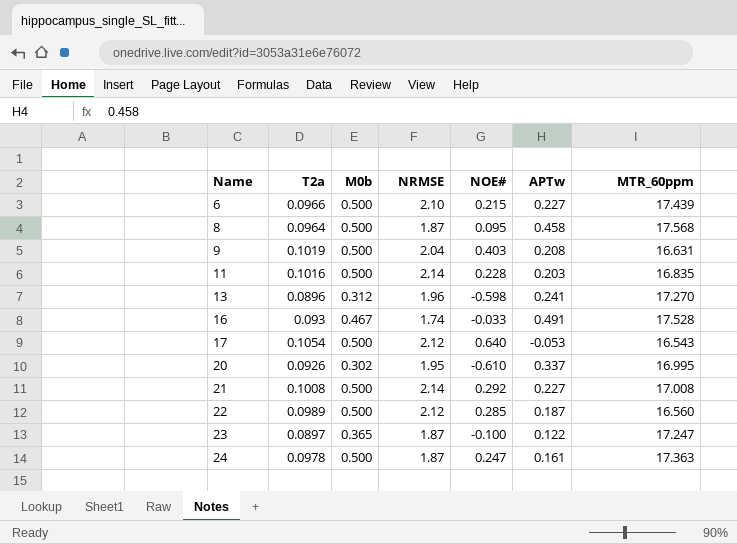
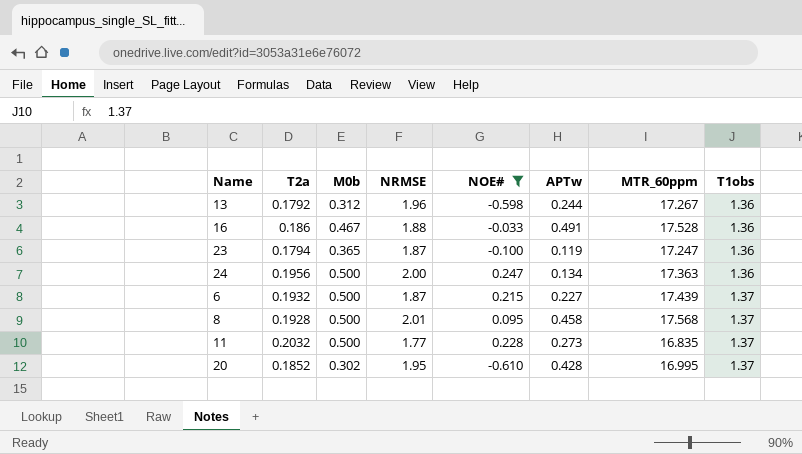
filter: none -> NOE# <= 0.247
row order: Name ascending -> T1obs ascending
column T1obs | position: none -> 8
13 | T2a: 0.0896 -> 0.1792
13 | APTw: 0.241 -> 0.244
13 | MTR_60ppm: 17.270 -> 17.267
16 | T2a: 0.093 -> 0.186
16 | NRMSE: 1.74 -> 1.88
23 | T2a: 0.0897 -> 0.1794
23 | APTw: 0.122 -> 0.119
24 | T2a: 0.0978 -> 0.1956
24 | NRMSE: 1.87 -> 2.00
24 | APTw: 0.161 -> 0.134
6 | T2a: 0.0966 -> 0.1932
6 | NRMSE: 2.10 -> 1.87
8 | T2a: 0.0964 -> 0.1928
8 | NRMSE: 1.87 -> 2.01
11 | T2a: 0.1016 -> 0.2032
11 | NRMSE: 2.14 -> 1.77
11 | APTw: 0.203 -> 0.273
20 | T2a: 0.0926 -> 0.1852
20 | APTw: 0.337 -> 0.428

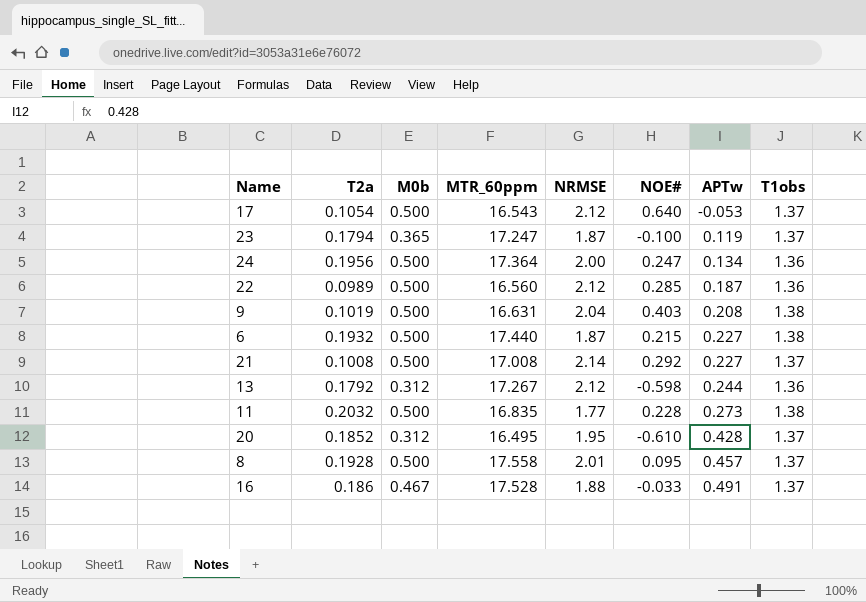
filter: NOE# <= 0.247 -> none
row order: T1obs ascending -> APTw ascending
column MTR_60ppm | position: 7 -> 4
23 | T1obs: 1.36 -> 1.37
24 | MTR_60ppm: 17.363 -> 17.364
6 | MTR_60ppm: 17.439 -> 17.440
6 | T1obs: 1.37 -> 1.38
13 | NRMSE: 1.96 -> 2.12
11 | T1obs: 1.37 -> 1.38
20 | M0b: 0.302 -> 0.312
20 | MTR_60ppm: 16.995 -> 16.495
8 | MTR_60ppm: 17.568 -> 17.558
8 | APTw: 0.458 -> 0.457
16 | T1obs: 1.36 -> 1.37

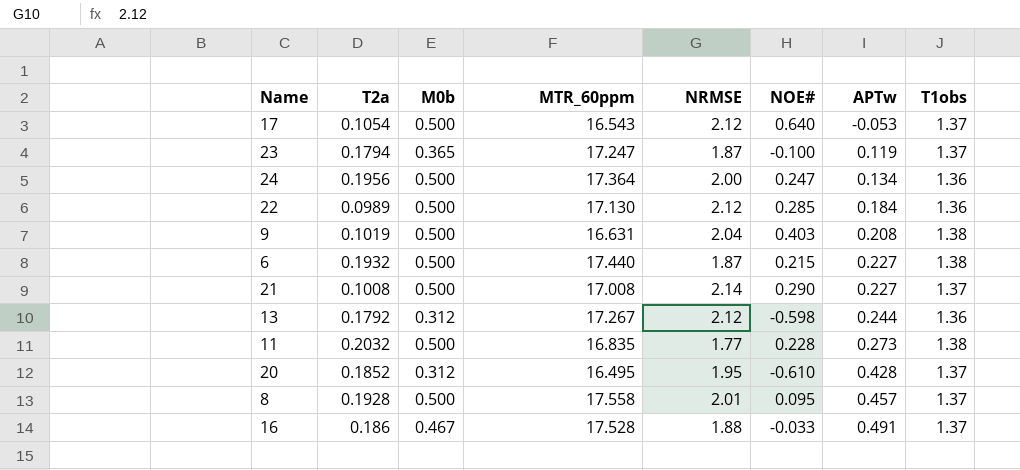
22 | MTR_60ppm: 16.560 -> 17.130
22 | APTw: 0.187 -> 0.184
21 | NOE#: 0.292 -> 0.290

